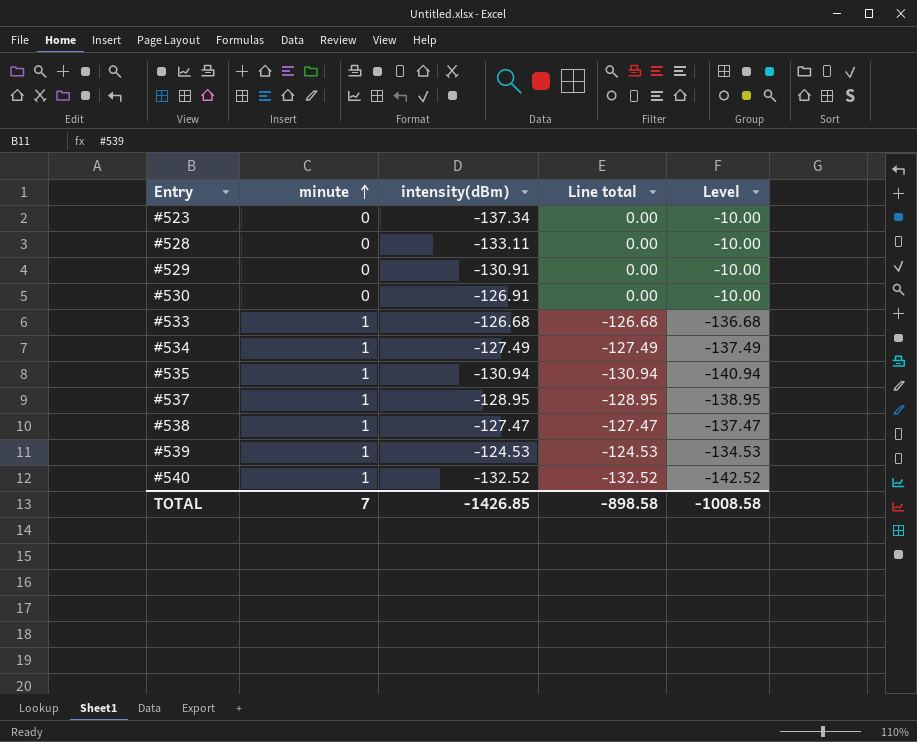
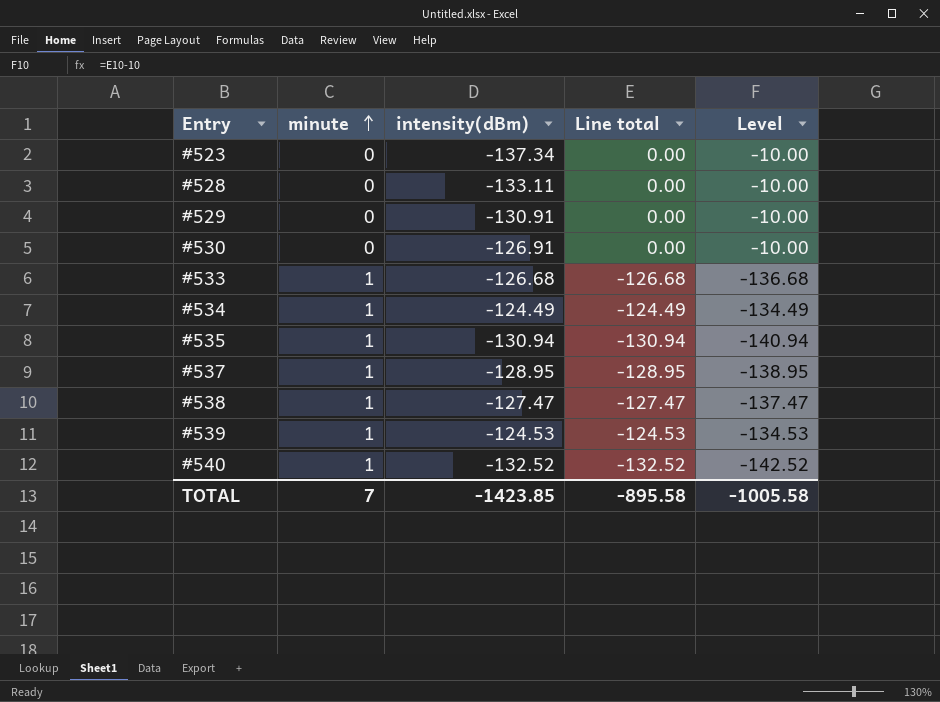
#534 | intensity(dBm): -127.49 -> -124.49
#534 | Line total: -127.49 -> -124.49
#534 | Level: -137.49 -> -134.49
TOTAL | intensity(dBm): -1426.85 -> -1423.85
TOTAL | Line total: -898.58 -> -895.58
TOTAL | Level: -1008.58 -> -1005.58

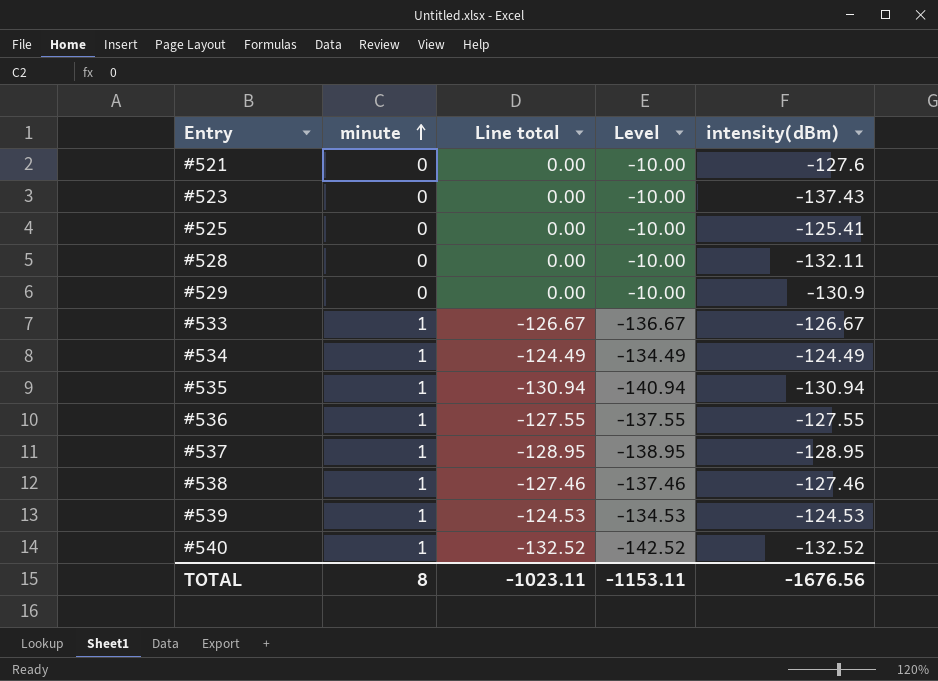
column intensity(dBm) | position: 3 -> 5
row #530: 0 | -126.91 | 0.00 | -10.00 -> none
row #521: none -> 0 | 0.00 | -10.00 | -127.6
#523 | intensity(dBm): -137.34 -> -137.43
row #525: none -> 0 | 0.00 | -10.00 | -125.41
#528 | intensity(dBm): -133.11 -> -132.11
#529 | intensity(dBm): -130.91 -> -130.9
#533 | Line total: -126.68 -> -126.67
#533 | Level: -136.68 -> -136.67
#533 | intensity(dBm): -126.68 -> -126.67
row #536: none -> 1 | -127.55 | -137.55 | -127.55
#538 | Line total: -127.47 -> -127.46
#538 | Level: -137.47 -> -137.46
#538 | intensity(dBm): -127.47 -> -127.46
TOTAL | minute: 7 -> 8
TOTAL | Line total: -895.58 -> -1023.11
TOTAL | Level: -1005.58 -> -1153.11
TOTAL | intensity(dBm): -1423.85 -> -1676.56

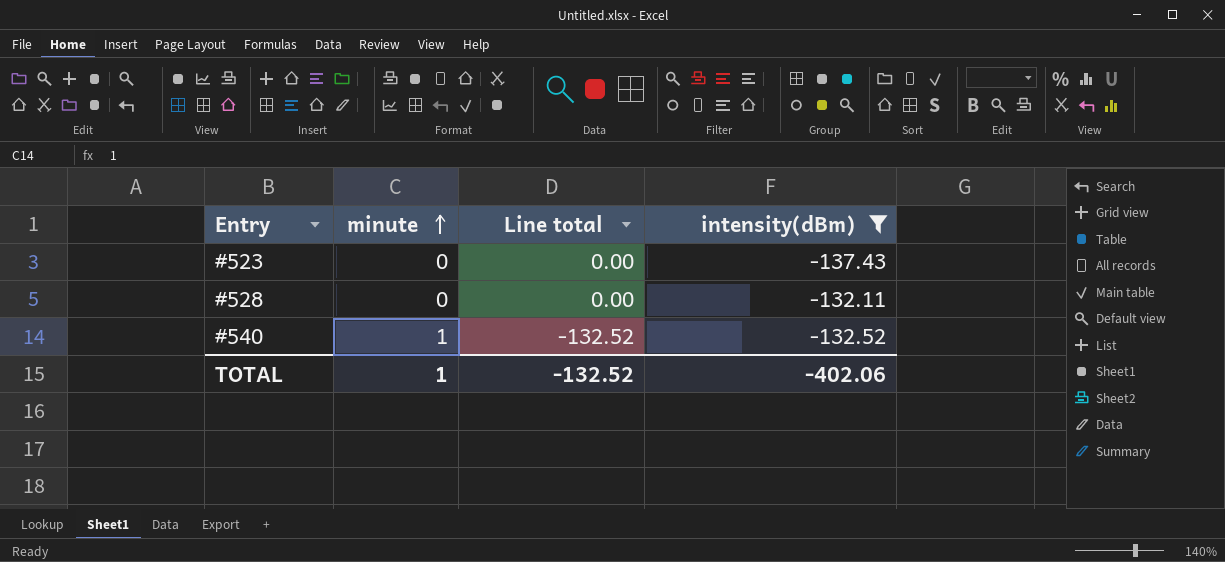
filter: none -> intensity(dBm) <= -132.11
column Level | formula: [Line total] - 10 -> none
TOTAL | minute: 8 -> 1
TOTAL | Line total: -1023.11 -> -132.52
TOTAL | intensity(dBm): -1676.56 -> -402.06

